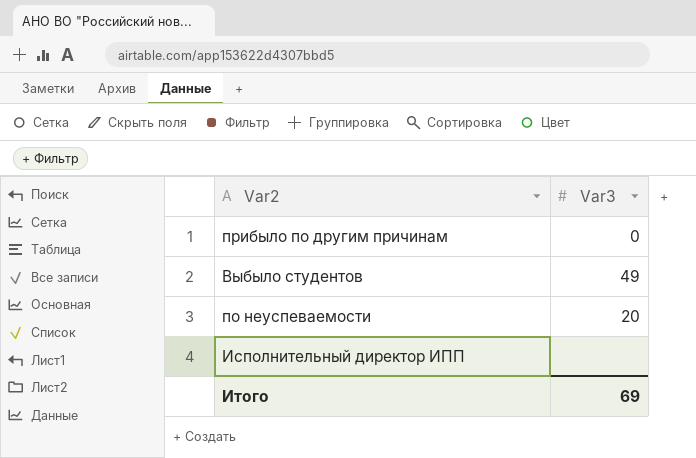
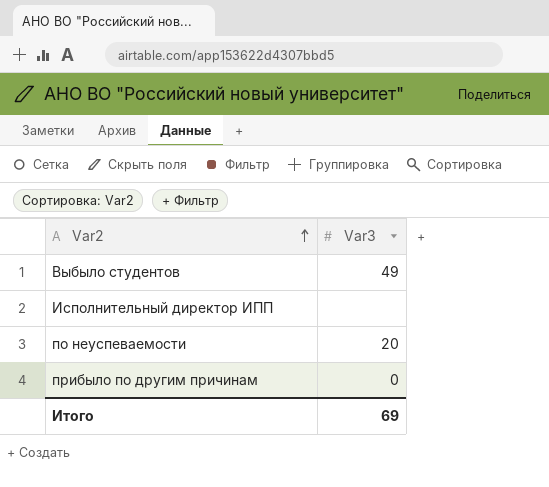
row order: none -> Var2 ascending

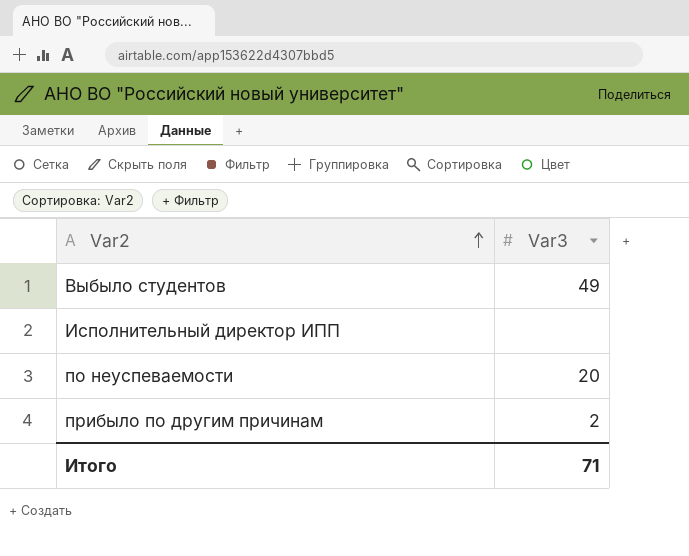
прибыло по другим причинам | Var3: 0 -> 2
Итого | Var3: 69 -> 71

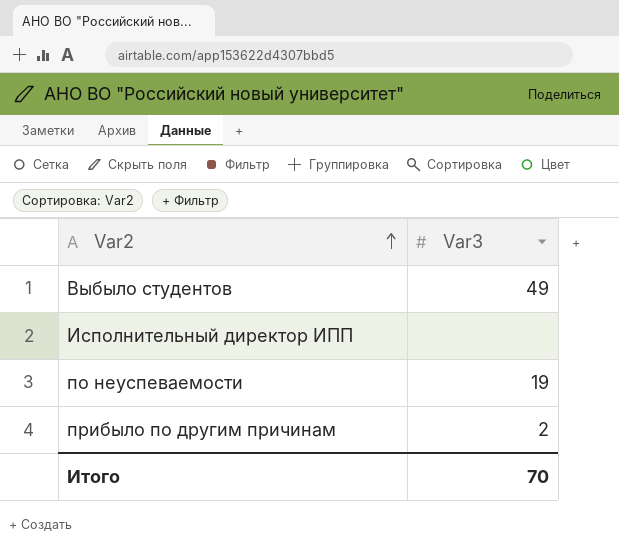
по неуспеваемости | Var3: 20 -> 19
Итого | Var3: 71 -> 70

